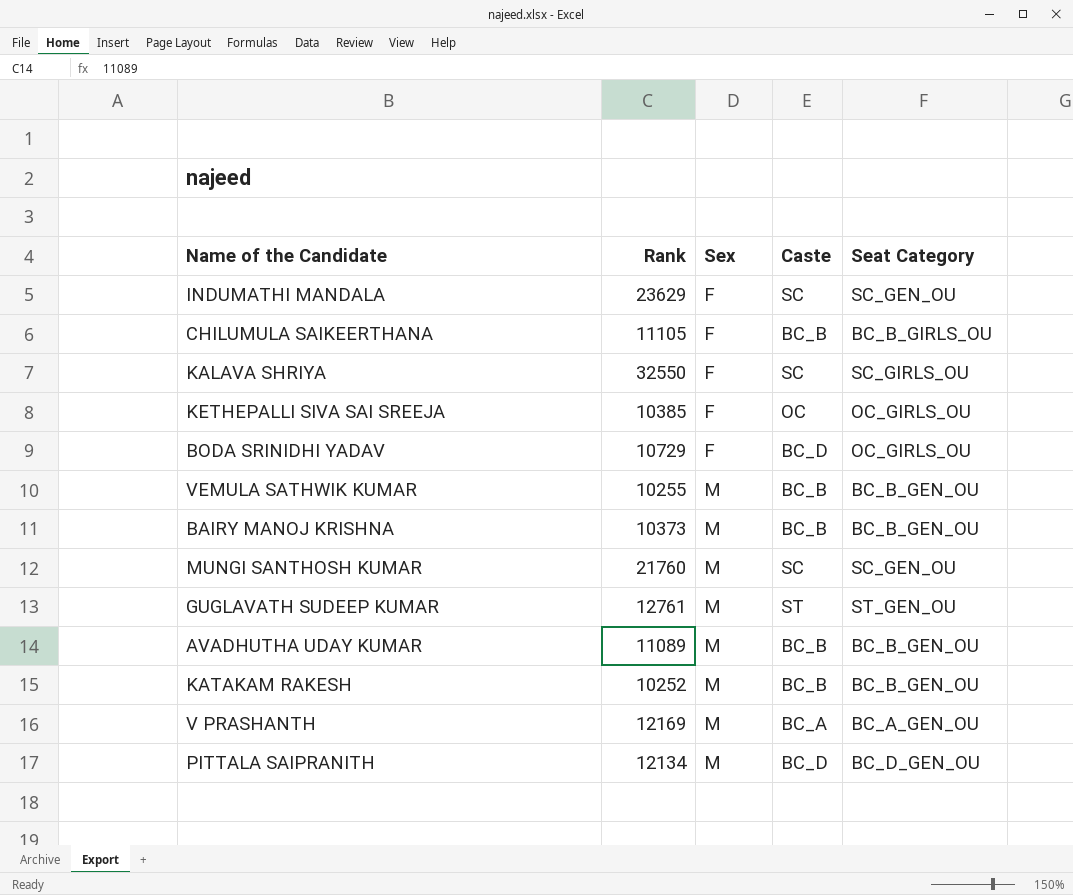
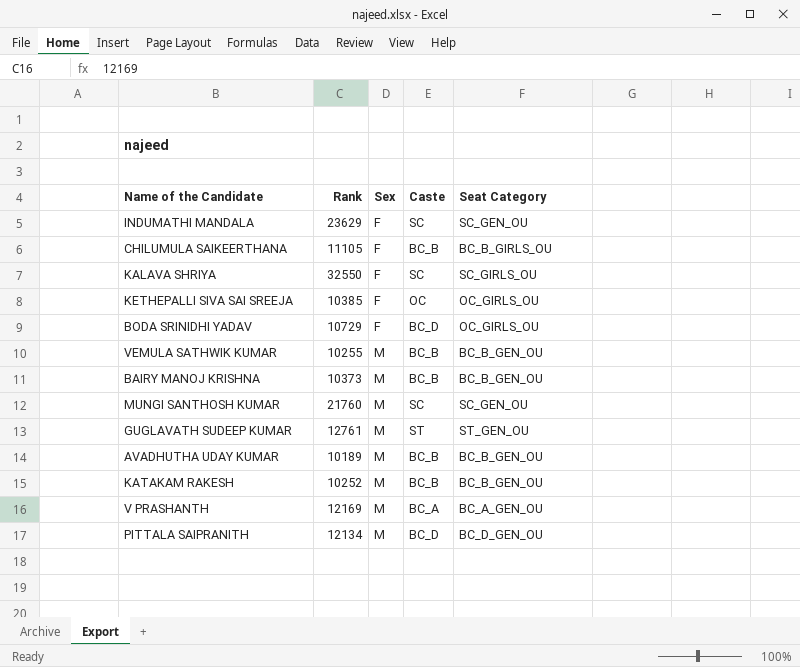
AVADHUTHA UDAY KUMAR | Rank: 11089 -> 10189

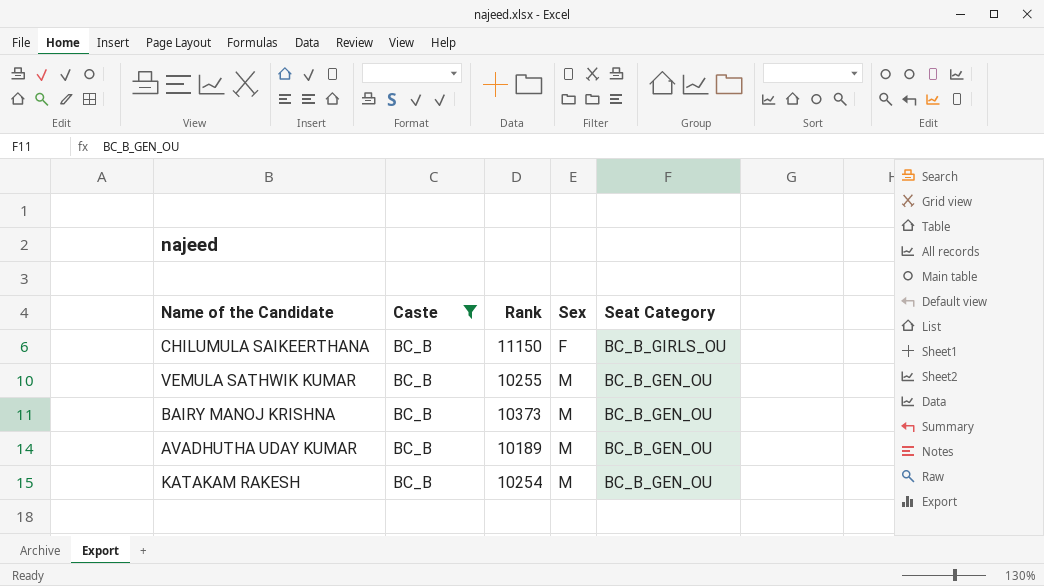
filter: none -> Caste = BC_B
column Caste | position: 4 -> 2
CHILUMULA SAIKEERTHANA | Rank: 11105 -> 11150
KATAKAM RAKESH | Rank: 10252 -> 10254

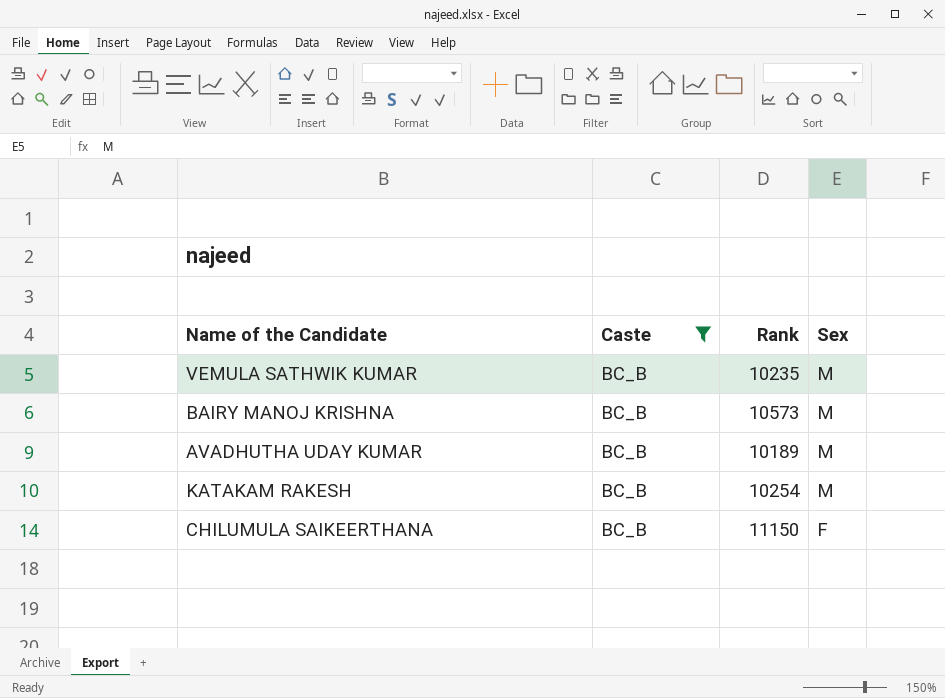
row order: Sex ascending -> Sex descending
column Seat Category | position: 5 -> none
VEMULA SATHWIK KUMAR | Rank: 10255 -> 10235
BAIRY MANOJ KRISHNA | Rank: 10373 -> 10573

